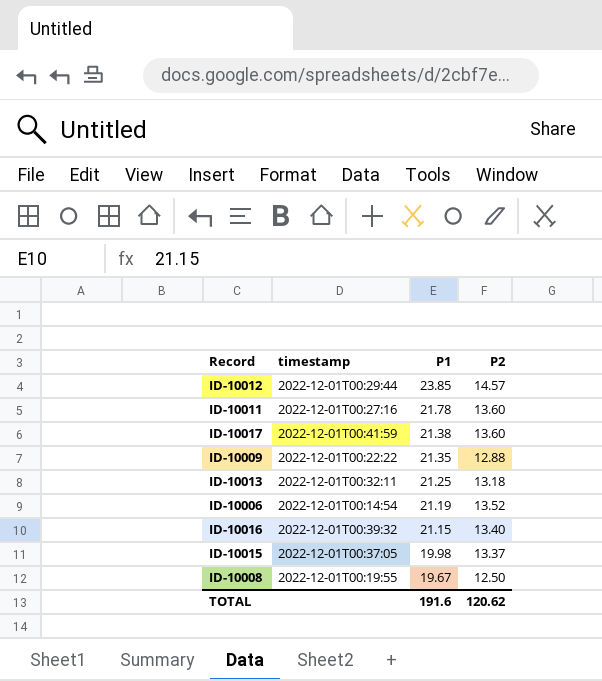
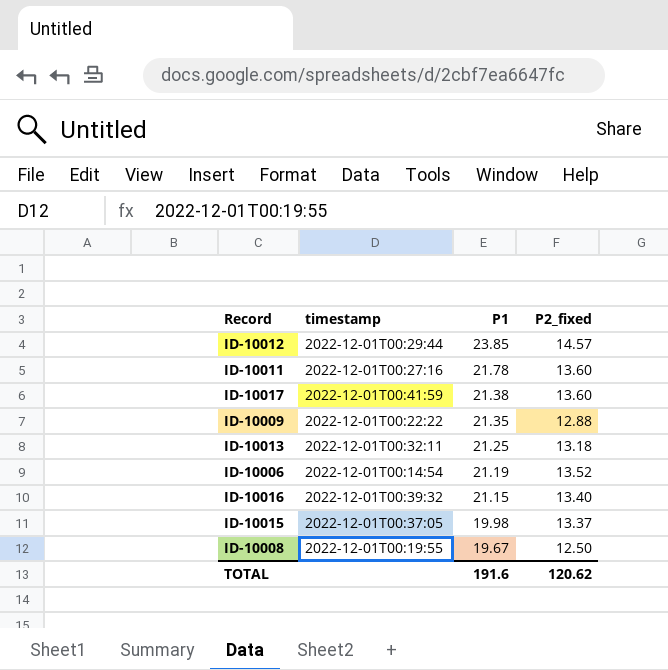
column name: P2 -> P2_fixed

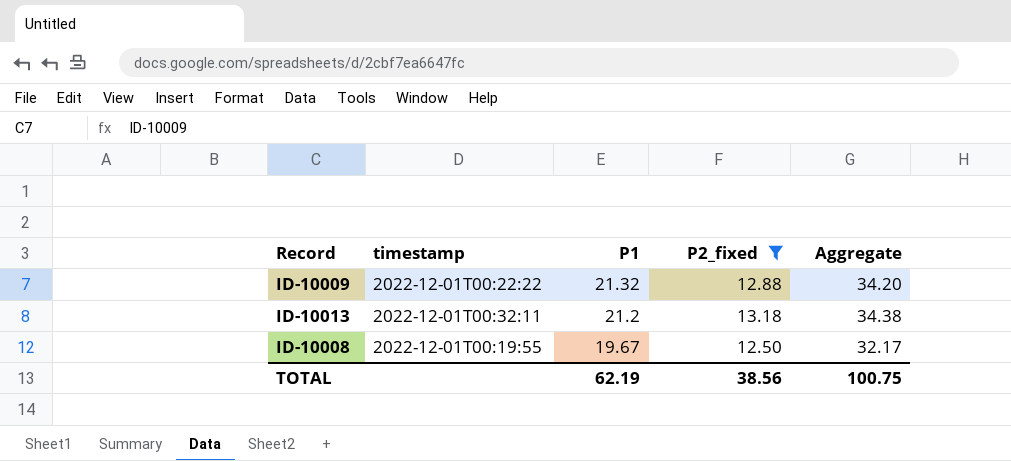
filter: none -> P2_fixed <= 13.18
column Aggregate | formula: none -> [P1] + [P2_fixed]
ID-10009 | P1: 21.35 -> 21.32
ID-10013 | P1: 21.25 -> 21.2
TOTAL | P1: 191.6 -> 62.19
TOTAL | P2_fixed: 120.62 -> 38.56

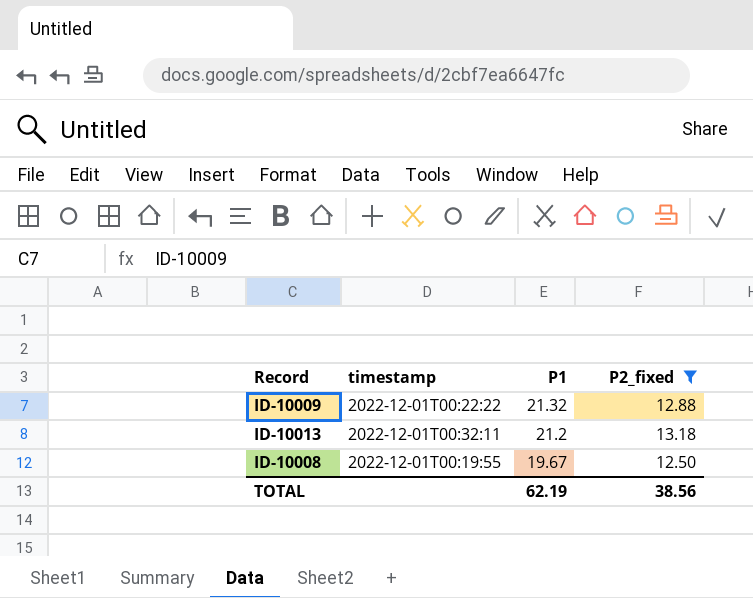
column Aggregate | formula: [P1] + [P2_fixed] -> none

